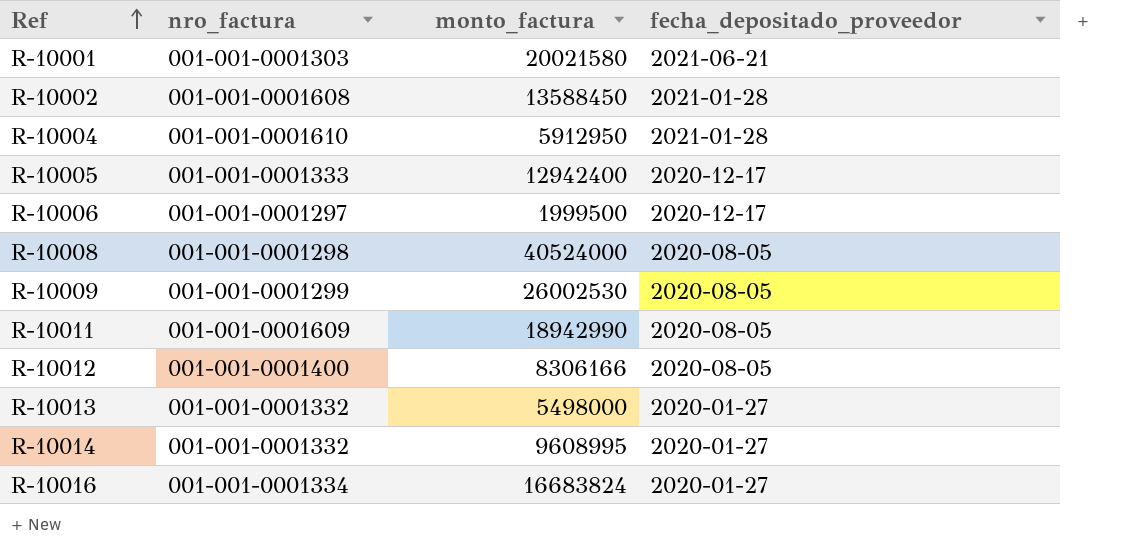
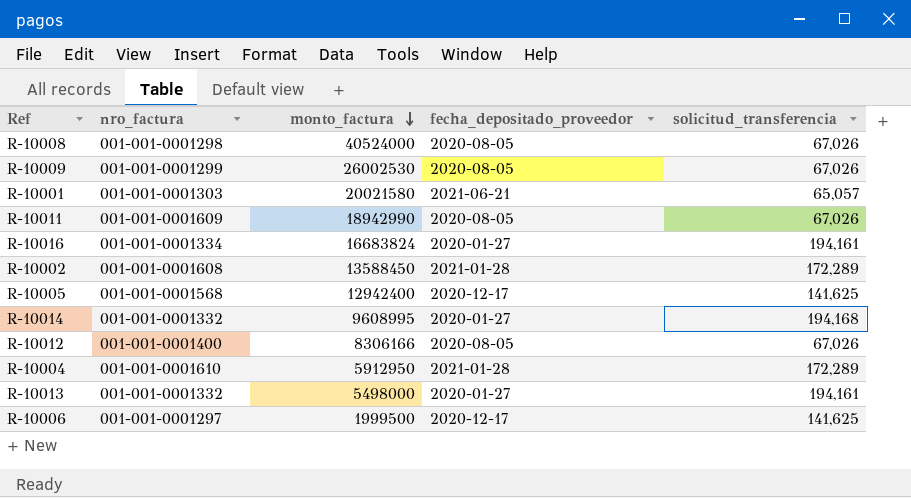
row order: Ref ascending -> monto_factura descending
column solicitud_transferencia | position: none -> 5
R-10005 | nro_factura: 001-001-0001333 -> 001-001-0001568

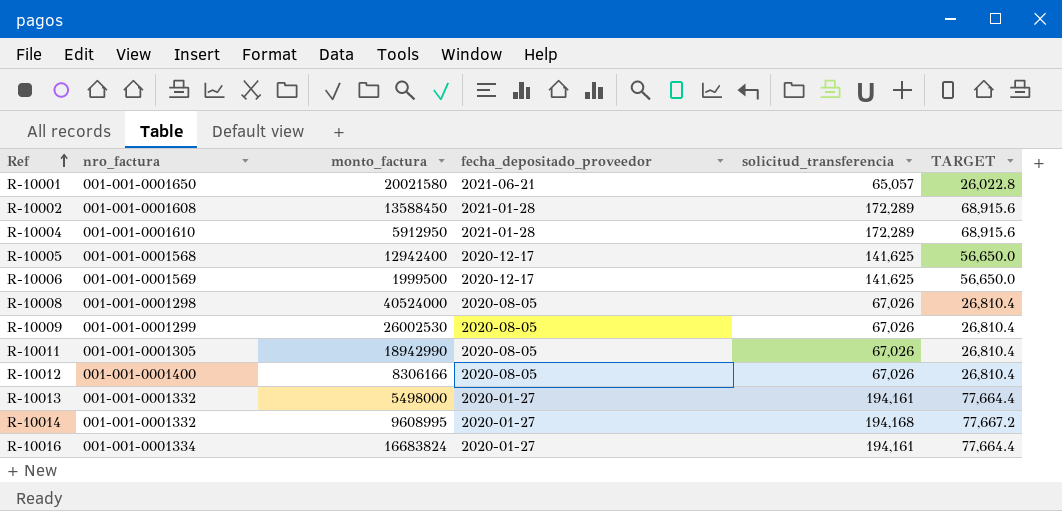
row order: monto_factura descending -> Ref ascending
column TARGET | formula: none -> [solicitud_transferencia] * 0.4
R-10001 | nro_factura: 001-001-0001303 -> 001-001-0001650
R-10006 | nro_factura: 001-001-0001297 -> 001-001-0001569
R-10011 | nro_factura: 001-001-0001609 -> 001-001-0001305

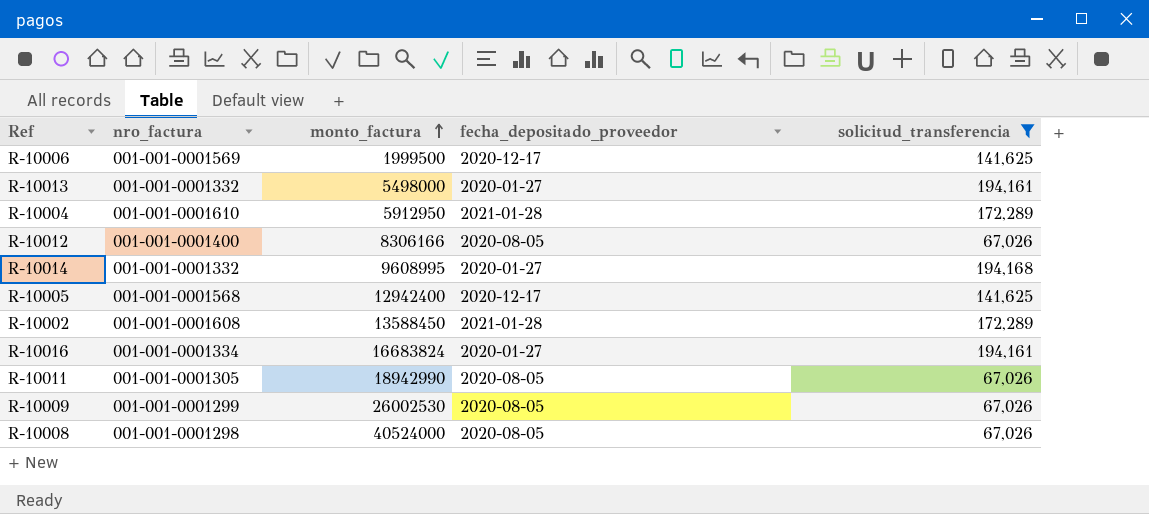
filter: none -> solicitud_transferencia != 65,057
row order: Ref ascending -> monto_factura ascending
column TARGET | formula: [solicitud_transferencia] * 0.4 -> none

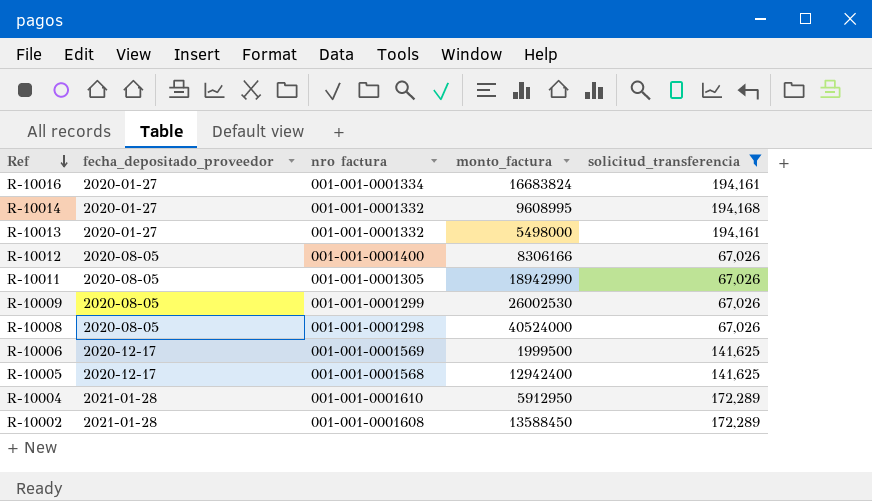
row order: monto_factura ascending -> Ref descending
column fecha_depositado_proveedor | position: 4 -> 2
column name: nro_factura -> nro factura

